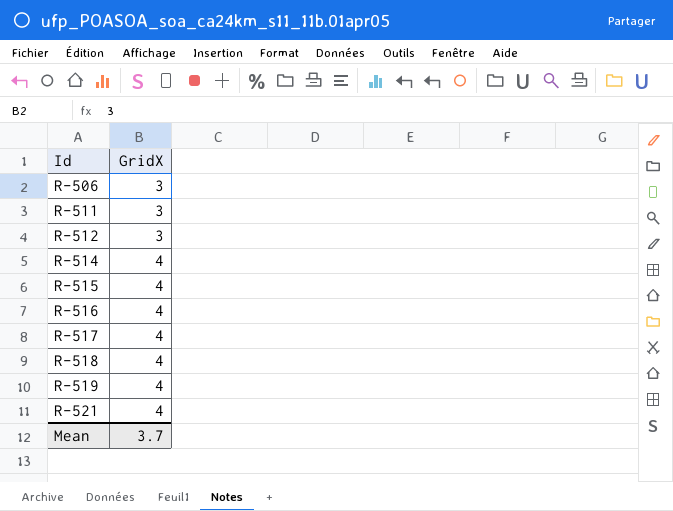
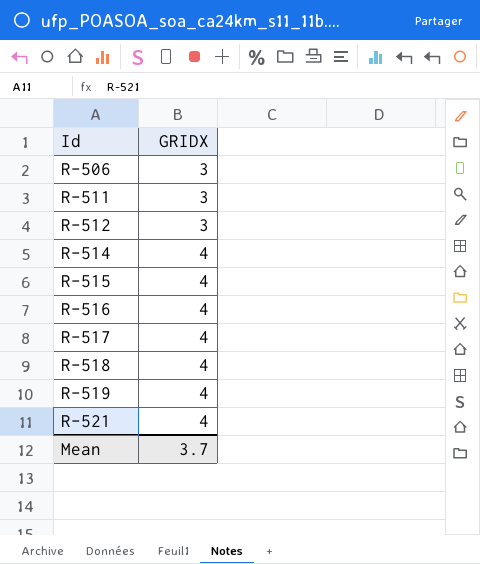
column name: GridX -> GRIDX

